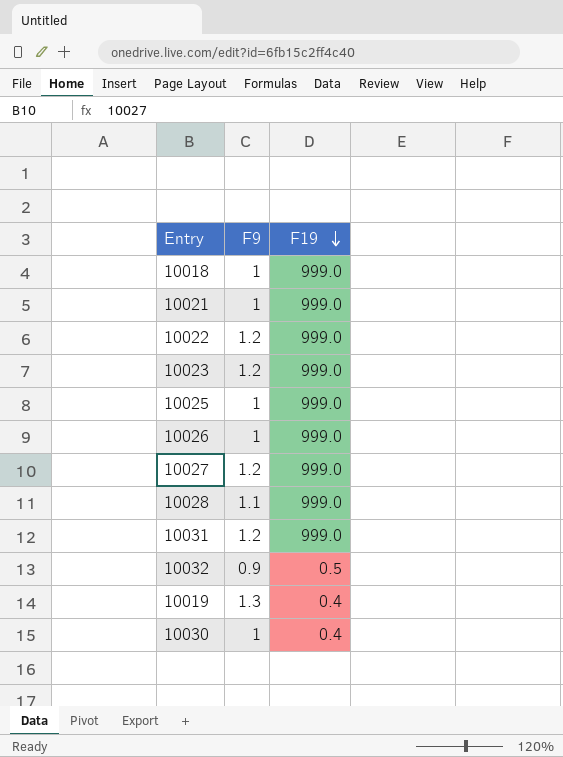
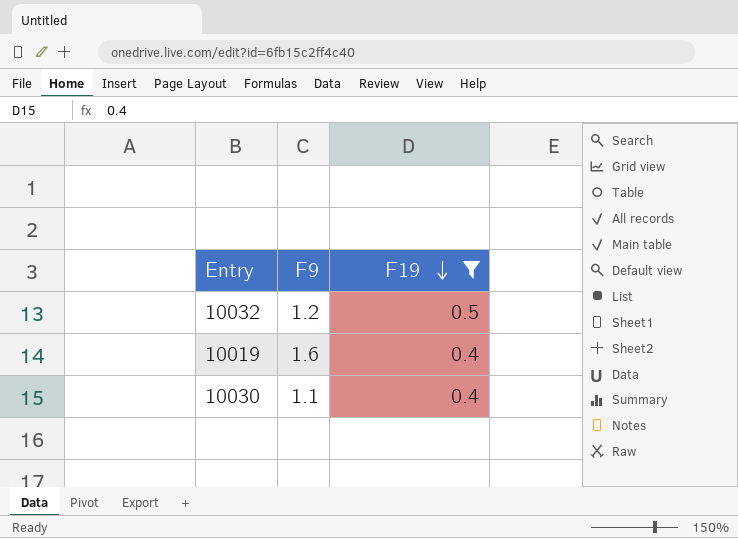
filter: none -> F19 != 999.0
10032 | F9: 0.9 -> 1.2
10019 | F9: 1.3 -> 1.6
10030 | F9: 1 -> 1.1

